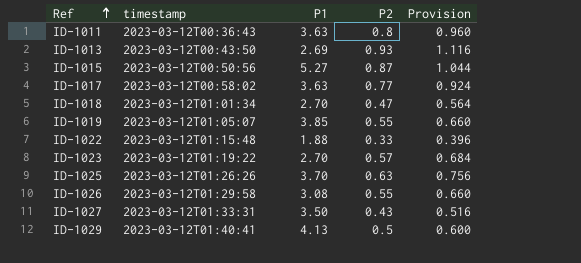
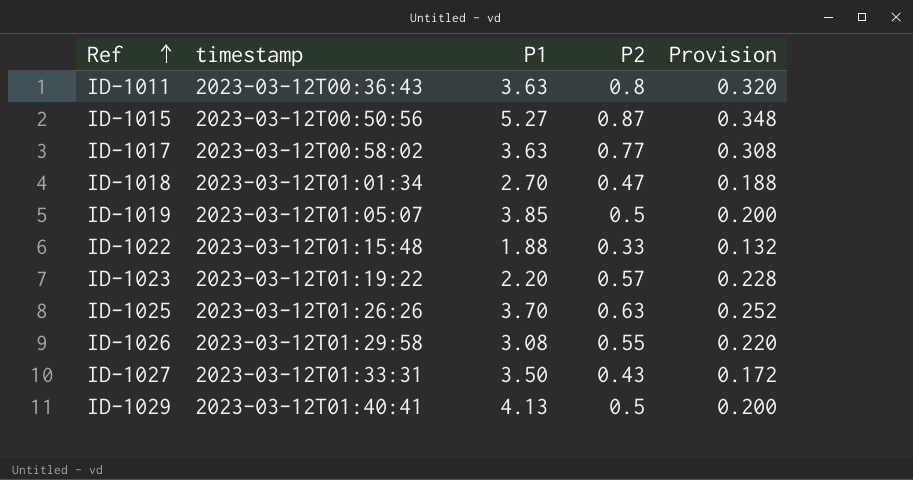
column Provision | formula: [P2] * 1.2 -> [P2] * 0.4
row ID-1013: 2023-03-12T00:43:50 | 2.69 | 0.93 | 1.116 -> none
ID-1019 | P2: 0.55 -> 0.5
ID-1023 | P1: 2.70 -> 2.20

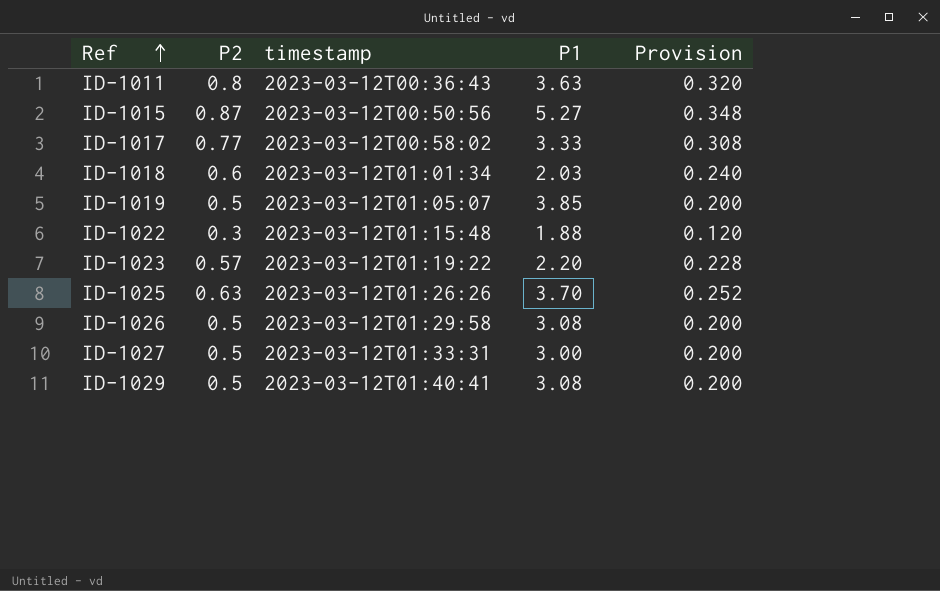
column P2 | position: 4 -> 2
ID-1017 | P1: 3.63 -> 3.33
ID-1018 | P2: 0.47 -> 0.6
ID-1018 | P1: 2.70 -> 2.03
ID-1018 | Provision: 0.188 -> 0.240
ID-1022 | P2: 0.33 -> 0.3
ID-1022 | Provision: 0.132 -> 0.120
ID-1026 | P2: 0.55 -> 0.5
ID-1026 | Provision: 0.220 -> 0.200
ID-1027 | P2: 0.43 -> 0.5
ID-1027 | P1: 3.50 -> 3.00
ID-1027 | Provision: 0.172 -> 0.200
ID-1029 | P1: 4.13 -> 3.08

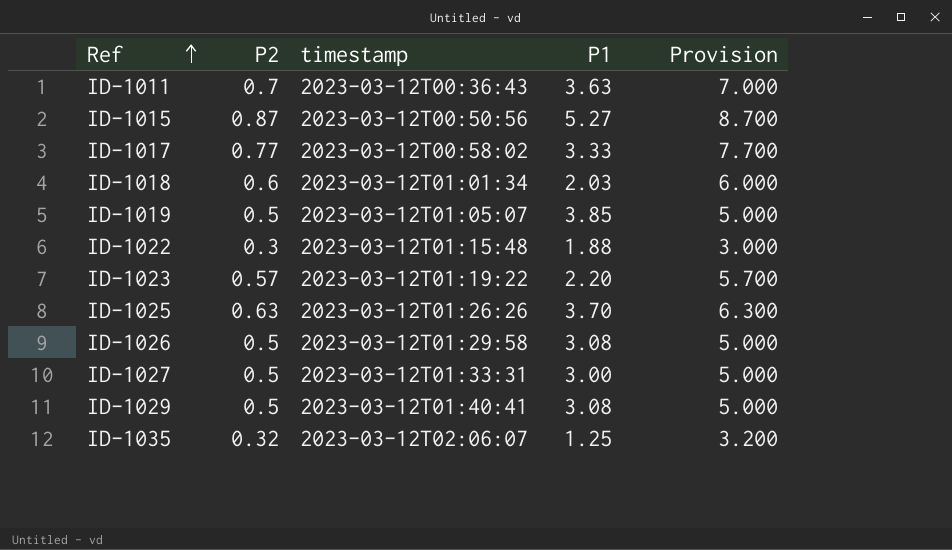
column Provision | formula: [P2] * 0.4 -> [P2] * 10
ID-1011 | P2: 0.8 -> 0.7
row ID-1035: none -> 0.32 | 2023-03-12T02:06:07 | 1.25 | 3.200

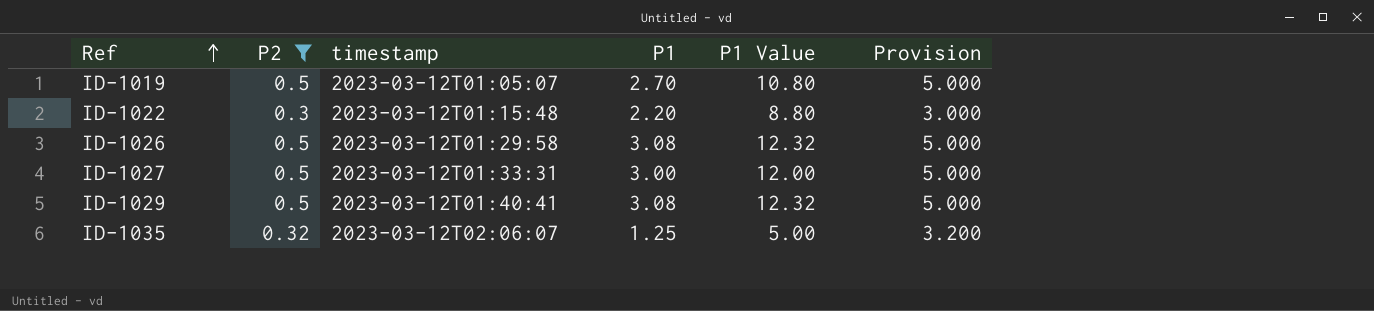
filter: none -> P2 <= 0.5
column P1 Value | formula: none -> [P1] * 4
ID-1019 | P1: 3.85 -> 2.70
ID-1022 | P1: 1.88 -> 2.20

